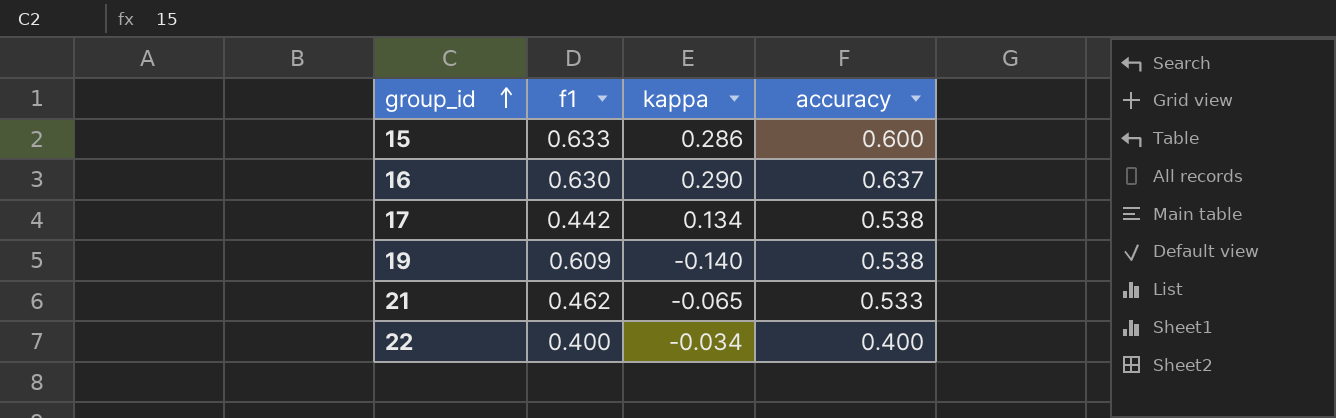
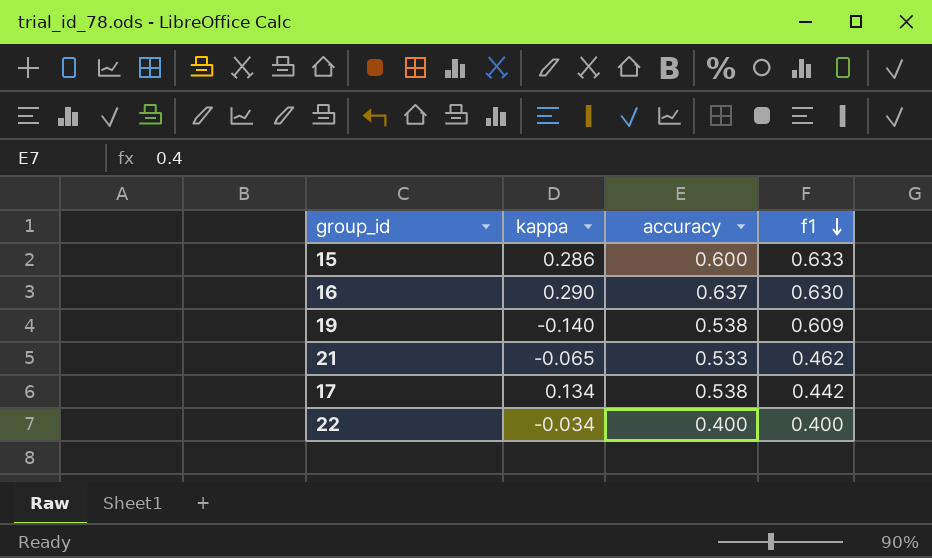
row order: group_id ascending -> f1 descending
column f1 | position: 2 -> 4

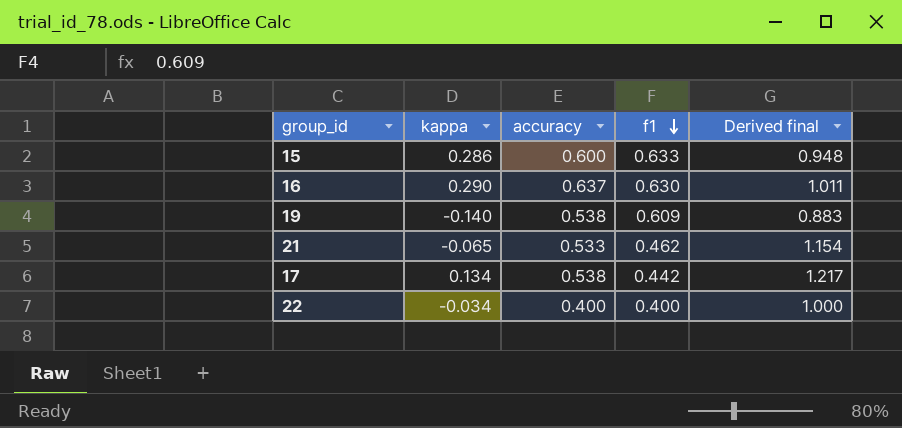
column Derived final | formula: none -> [accuracy] / [f1]

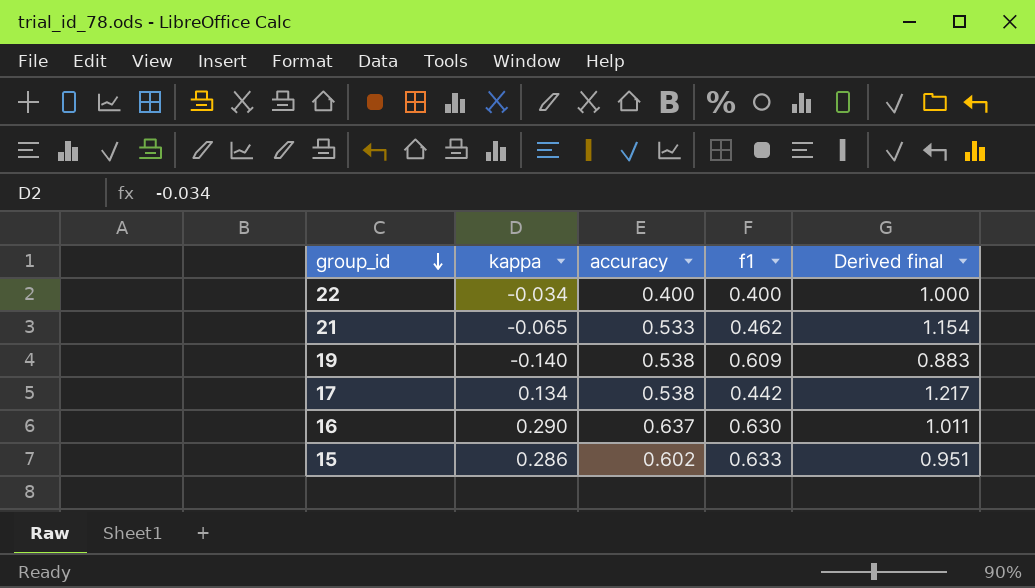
row order: f1 descending -> group_id descending
15 | accuracy: 0.600 -> 0.602
15 | Derived final: 0.948 -> 0.951

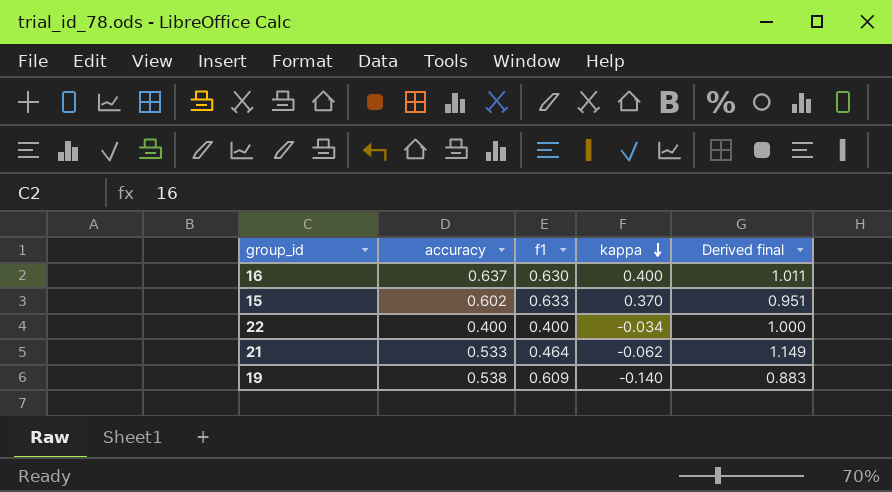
row order: group_id descending -> kappa descending
column kappa | position: 2 -> 4
row 17: 0.134 | 0.538 | 0.442 | 1.217 -> none
16 | kappa: 0.290 -> 0.400
15 | kappa: 0.286 -> 0.370
21 | f1: 0.462 -> 0.464
21 | kappa: -0.065 -> -0.062
21 | Derived final: 1.154 -> 1.149

